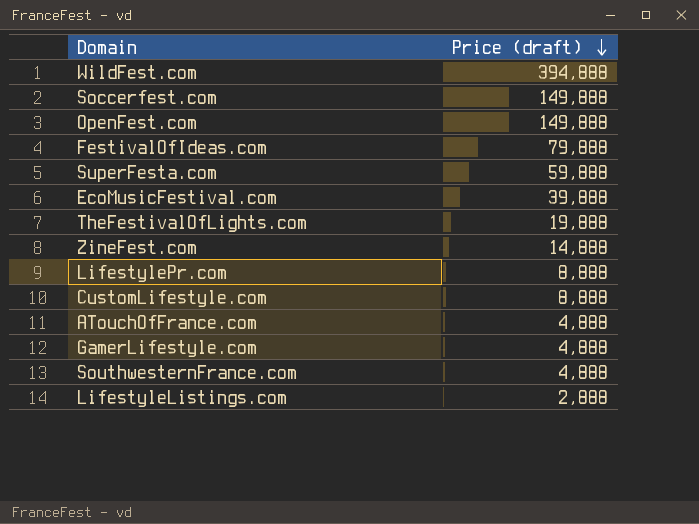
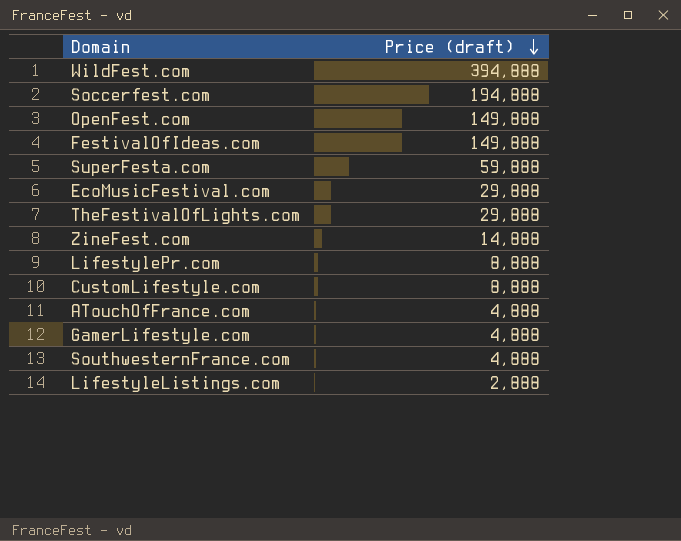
Soccerfest.com | Price (draft): 149,888 -> 194,888
FestivalOfIdeas.com | Price (draft): 79,888 -> 149,888
EcoMusicFestival.com | Price (draft): 39,888 -> 29,888
TheFestivalOfLights.com | Price (draft): 19,888 -> 29,888

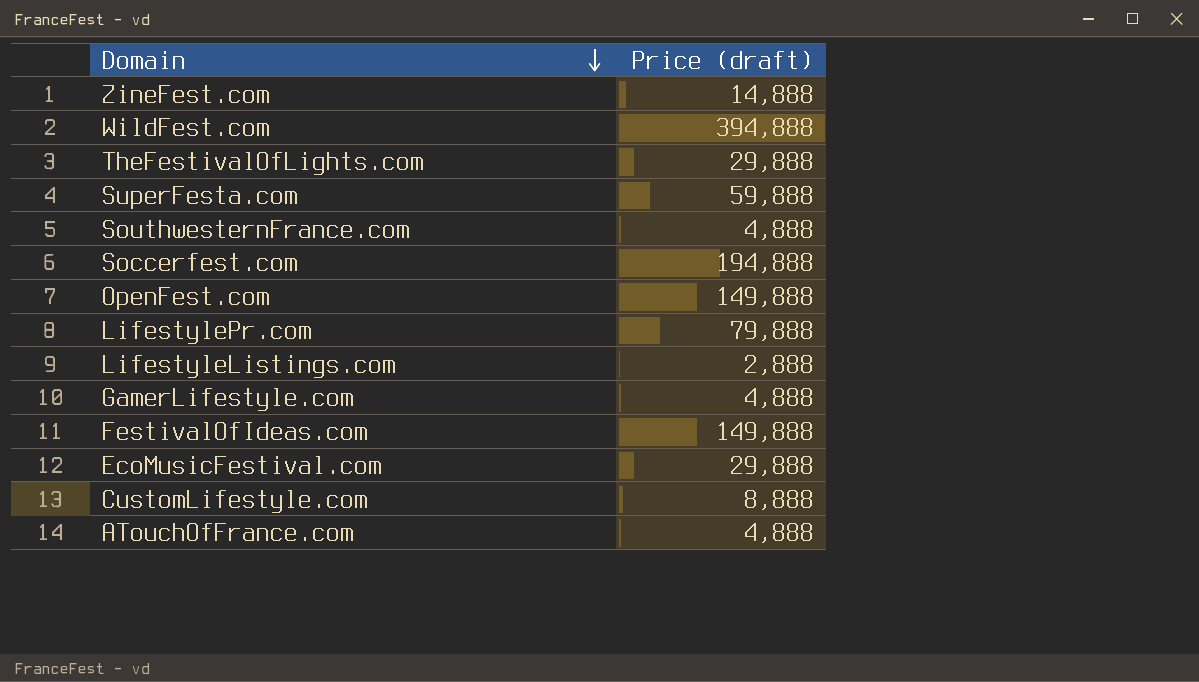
row order: Price (draft) descending -> Domain descending
LifestylePr.com | Price (draft): 8,888 -> 79,888

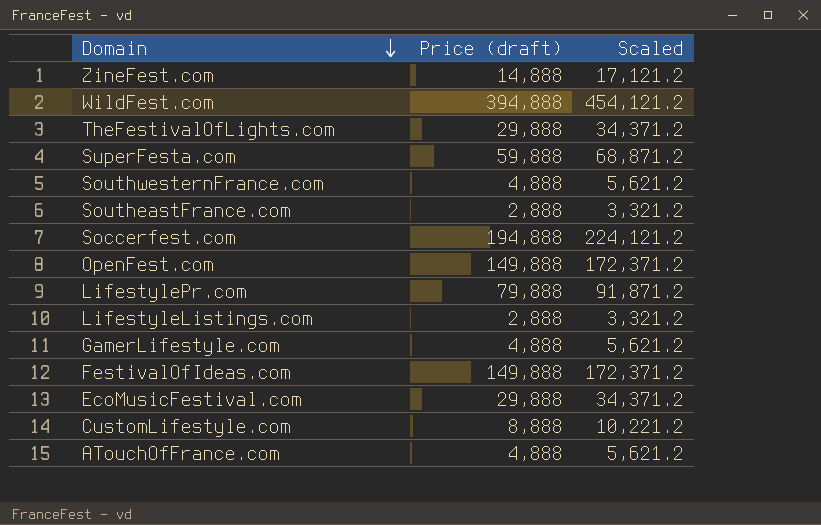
column Scaled | formula: none -> [Price (draft)] * 1.15
row SoutheastFrance.com: none -> 2,888 | 3,321.2

